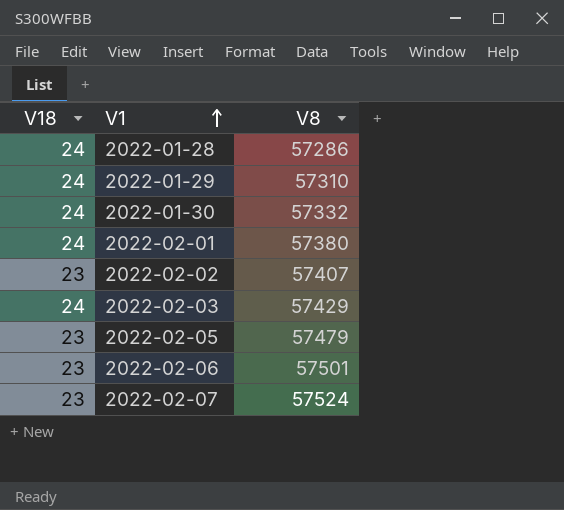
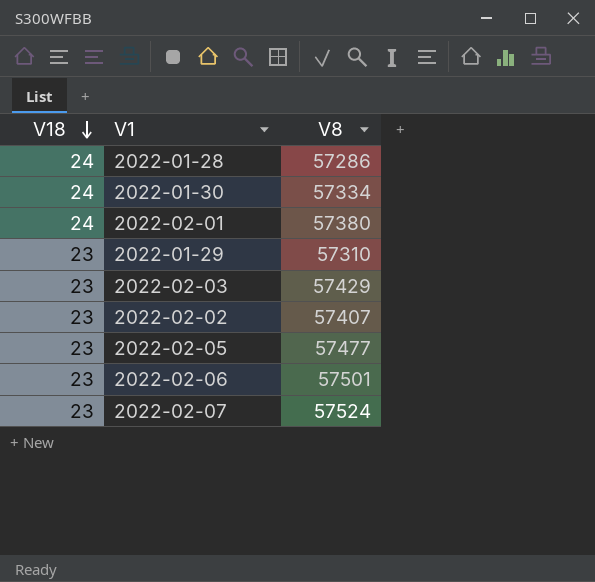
row order: V1 ascending -> V18 descending
2022-01-30 | V8: 57332 -> 57334
2022-01-29 | V18: 24 -> 23
2022-02-03 | V18: 24 -> 23
2022-02-05 | V8: 57479 -> 57477

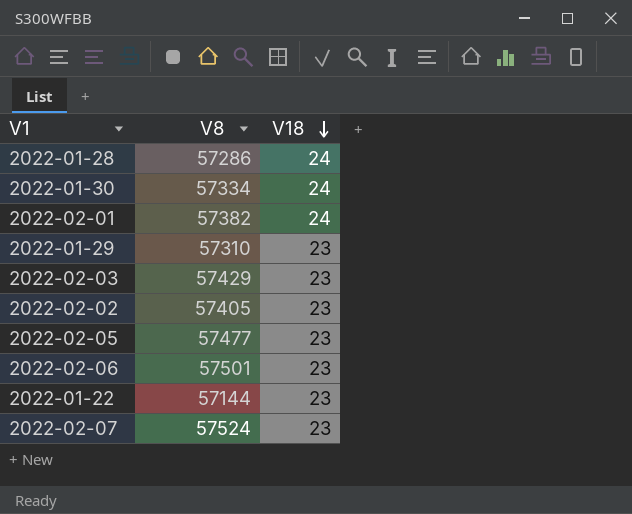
column V18 | position: 1 -> 3
2022-02-01 | V8: 57380 -> 57382
2022-02-02 | V8: 57407 -> 57405
row 2022-01-22: none -> 57144 | 23

